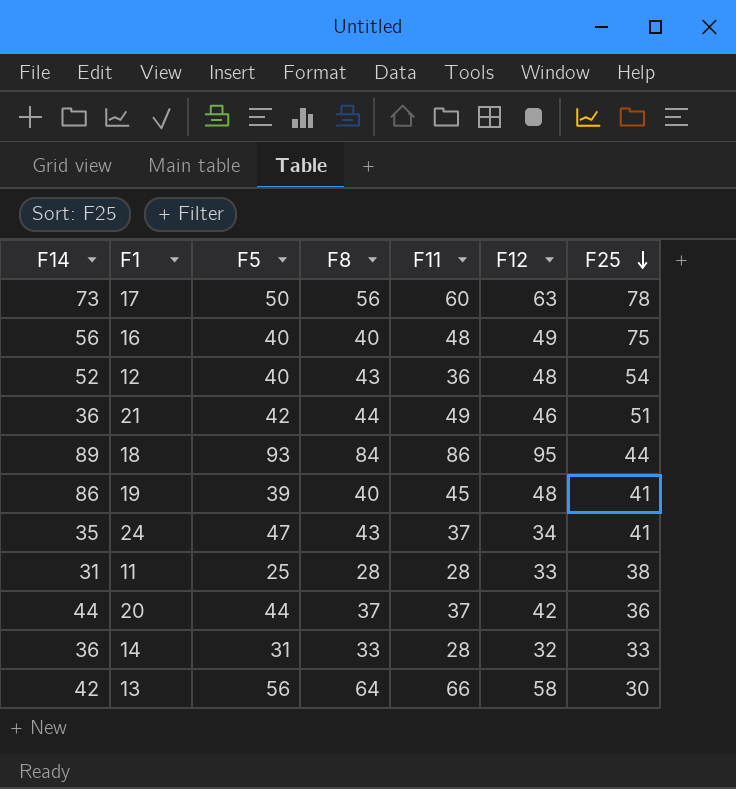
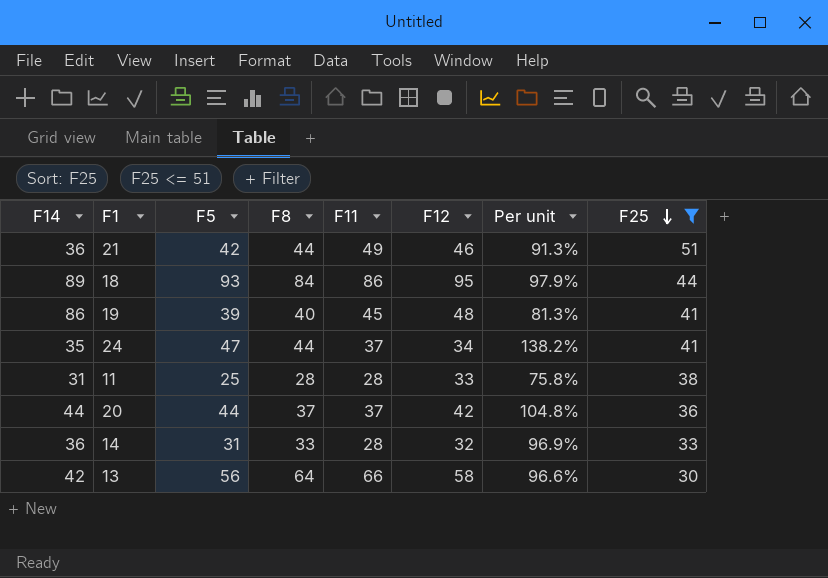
filter: none -> F25 <= 51
column Per unit | formula: none -> [F5] / [F12]
24 | F8: 43 -> 44

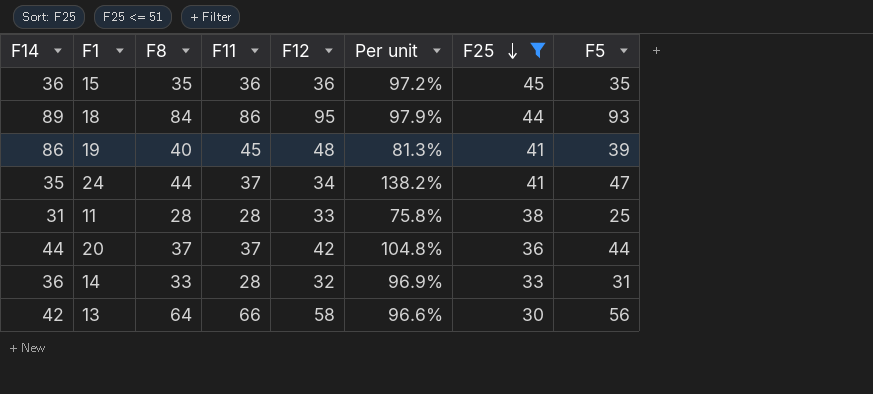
column F5 | position: 3 -> 8
row 21: 36 | 42 | 44 | 49 | 46 | 91.3% | 51 -> none
row 15: none -> 36 | 35 | 36 | 36 | 97.2% | 45 | 35

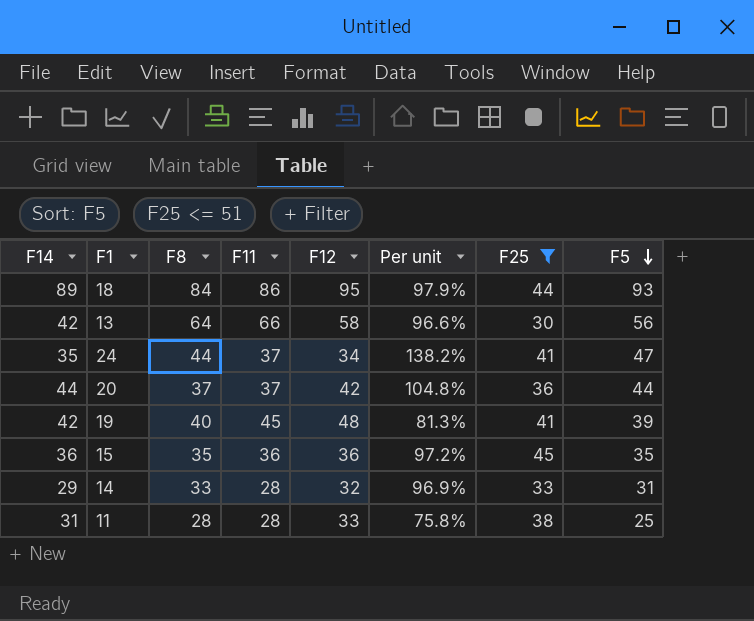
row order: F25 descending -> F5 descending
19 | F14: 86 -> 42
14 | F14: 36 -> 29

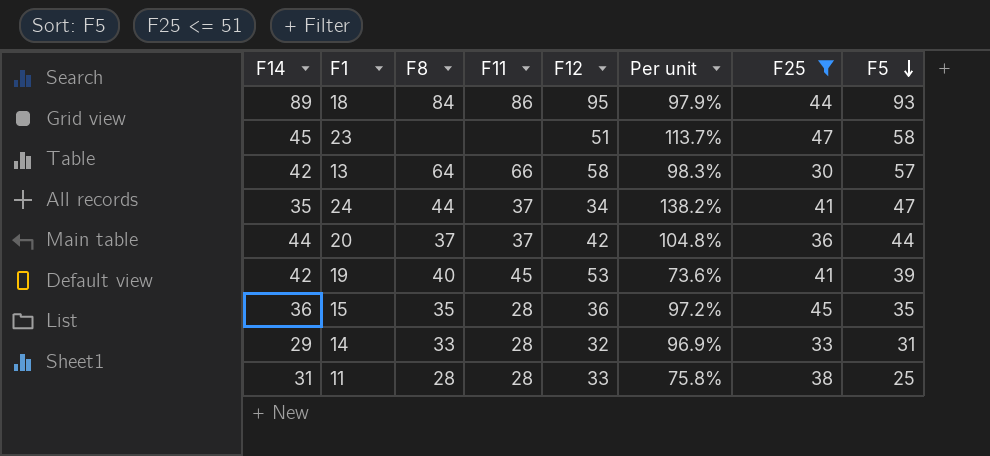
row 23: none -> 45 | none | none | 51 | 113.7% | 47 | 58
13 | Per unit: 96.6% -> 98.3%
13 | F5: 56 -> 57
19 | F12: 48 -> 53
19 | Per unit: 81.3% -> 73.6%
15 | F11: 36 -> 28

